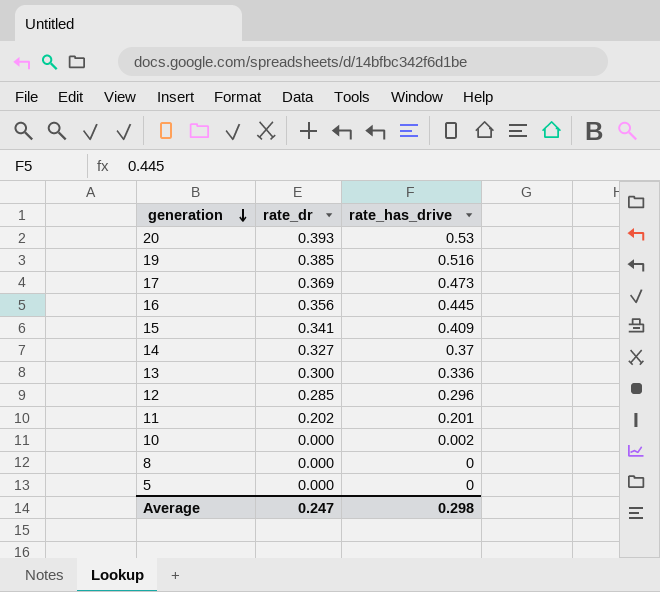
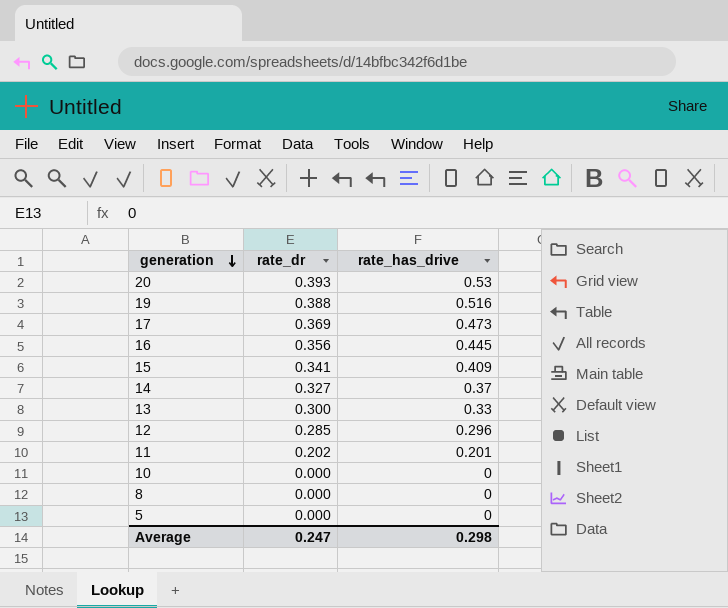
19 | rate_dr: 0.385 -> 0.388
13 | rate_has_drive: 0.336 -> 0.33
10 | rate_has_drive: 0.002 -> 0

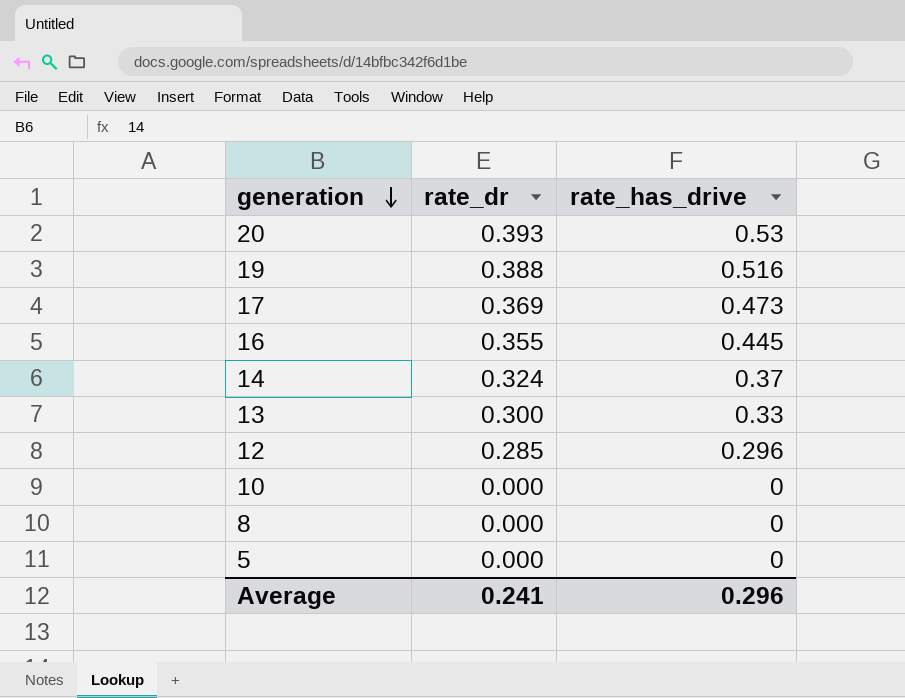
row 15: 0.341 | 0.409 -> none
row 11: 0.202 | 0.201 -> none
16 | rate_dr: 0.356 -> 0.355
14 | rate_dr: 0.327 -> 0.324
Average | rate_dr: 0.247 -> 0.241
Average | rate_has_drive: 0.298 -> 0.296

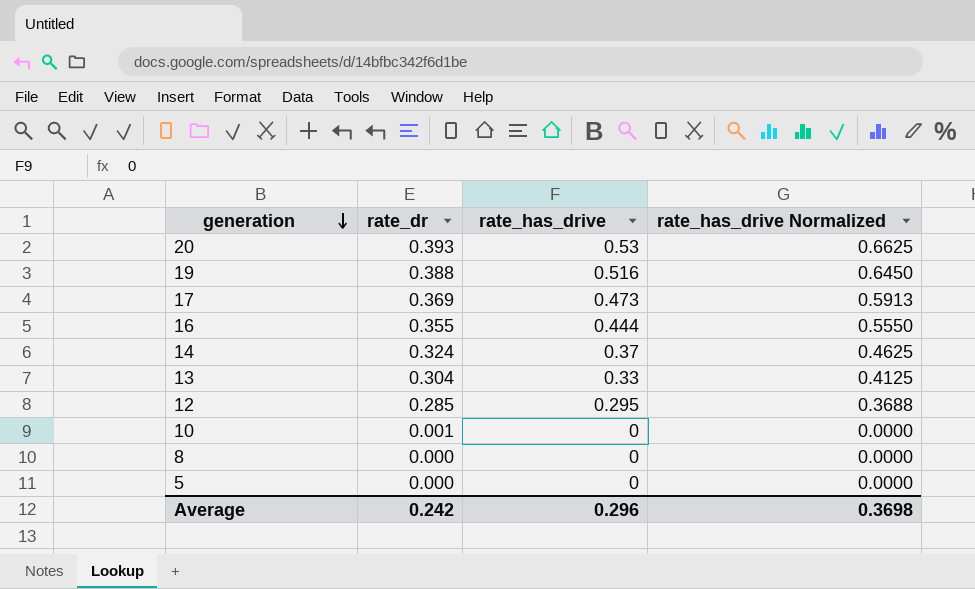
column rate_has_drive Normalized | formula: none -> [rate_has_drive] * 1.25
16 | rate_has_drive: 0.445 -> 0.444
13 | rate_dr: 0.300 -> 0.304
12 | rate_has_drive: 0.296 -> 0.295
10 | rate_dr: 0.000 -> 0.001
Average | rate_dr: 0.241 -> 0.242

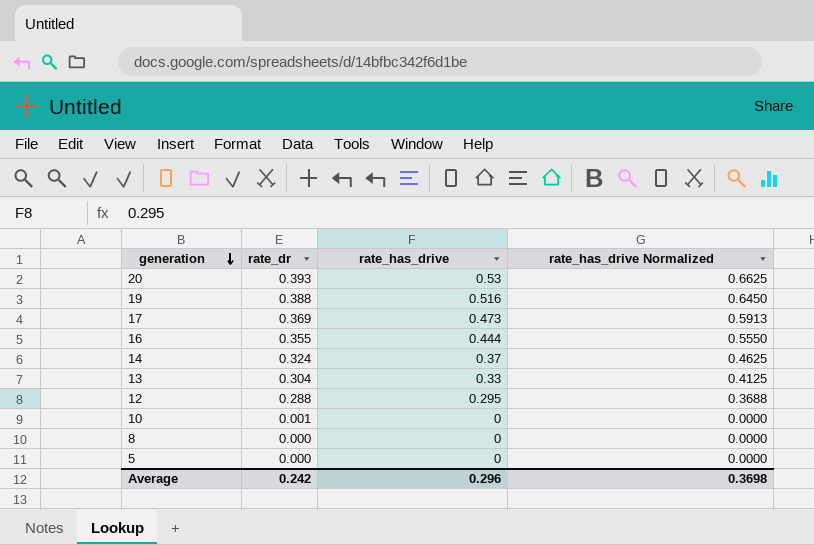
12 | rate_dr: 0.285 -> 0.288

